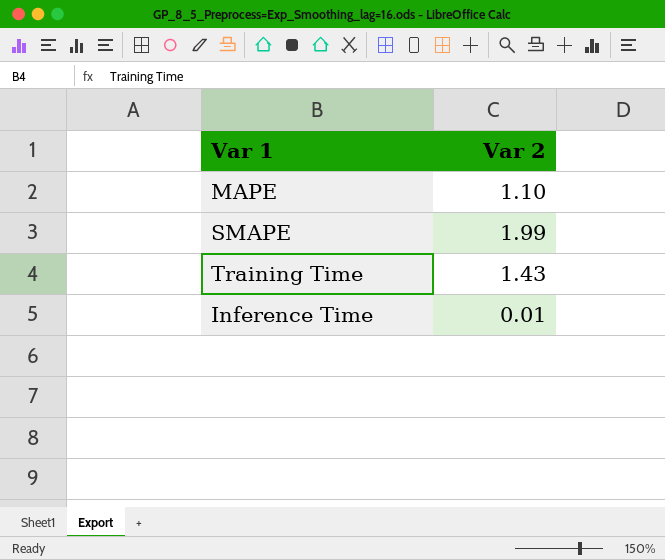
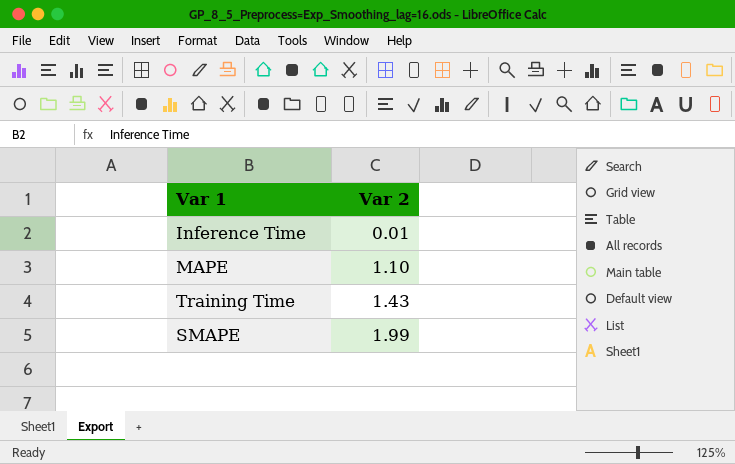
row order: none -> Var 2 ascending

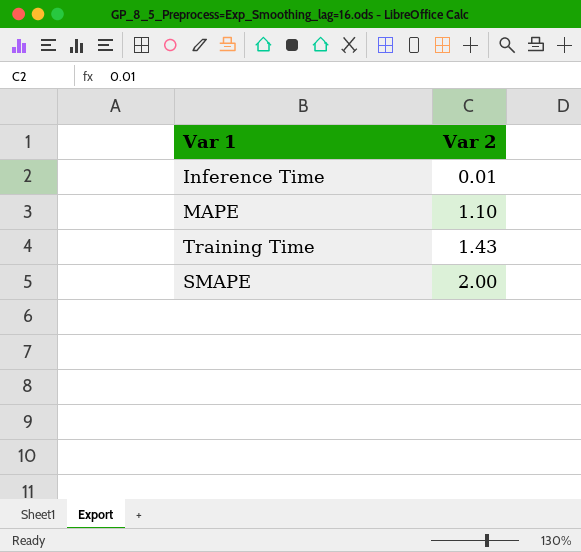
SMAPE | Var 2: 1.99 -> 2.00

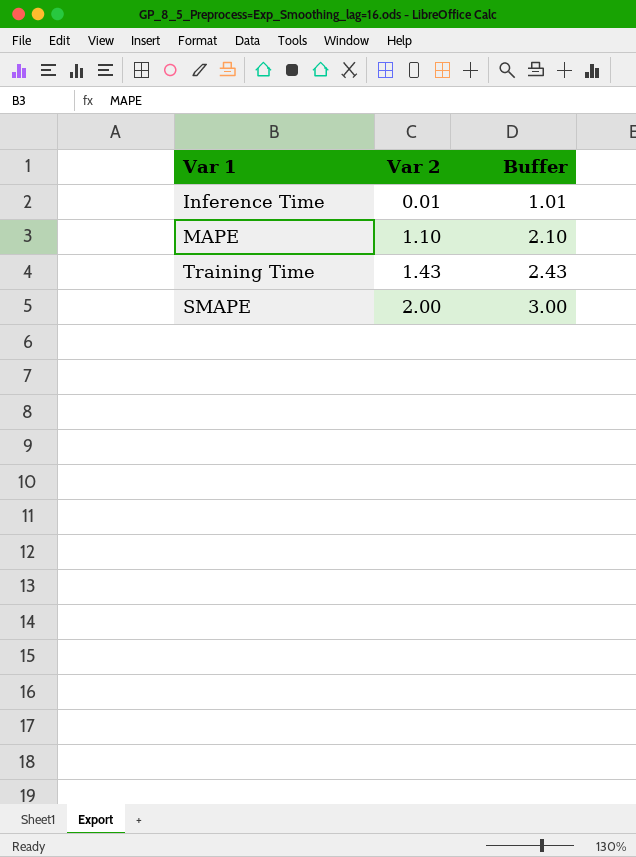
column Buffer | formula: none -> [Var 2] + 1

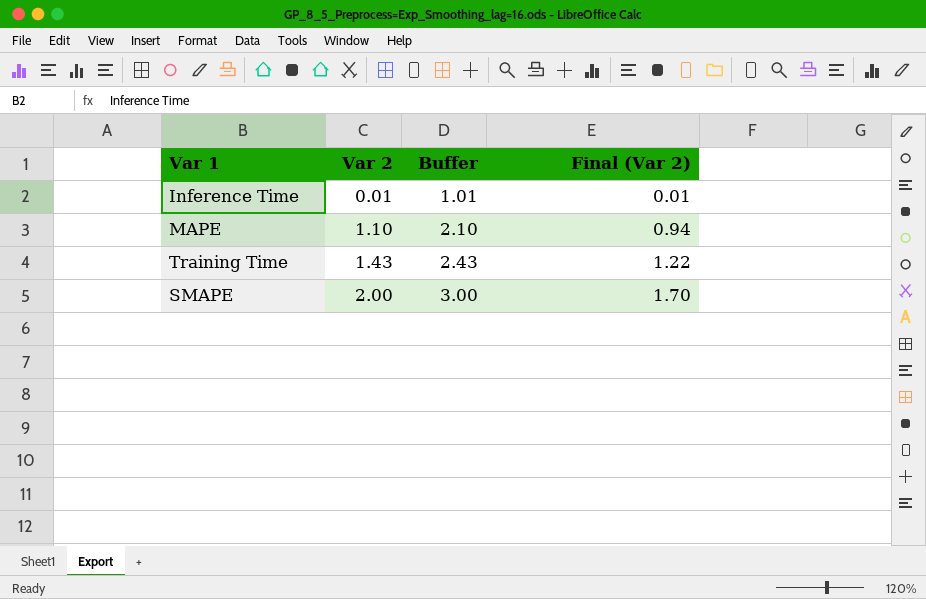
column Final (Var 2) | formula: none -> [Var 2] * 0.85

